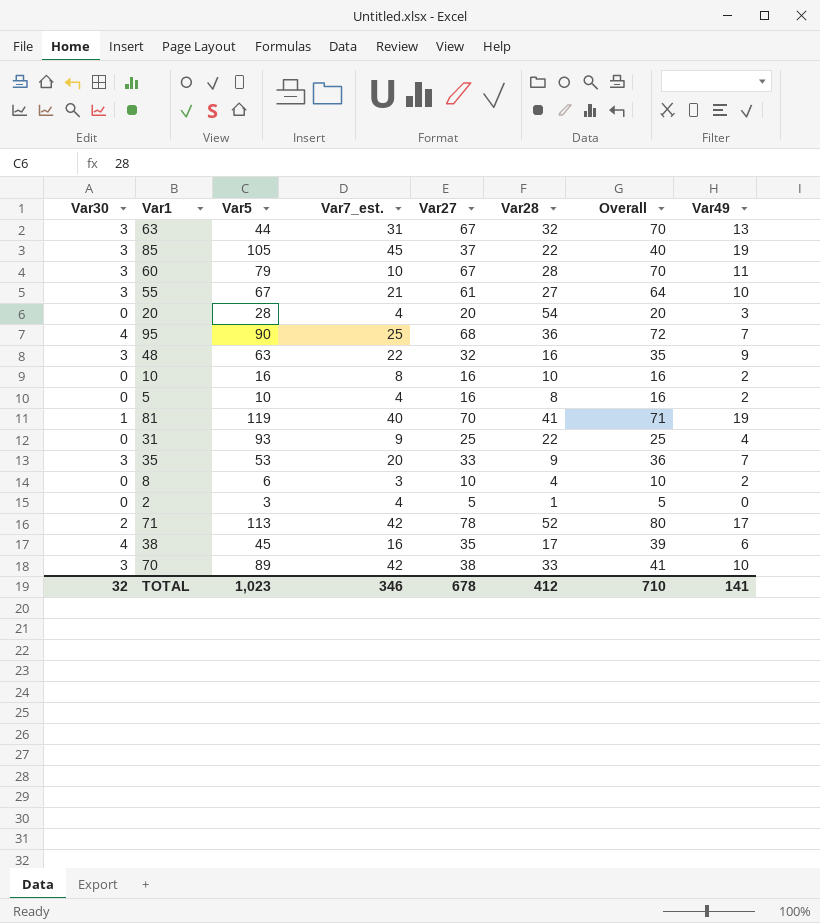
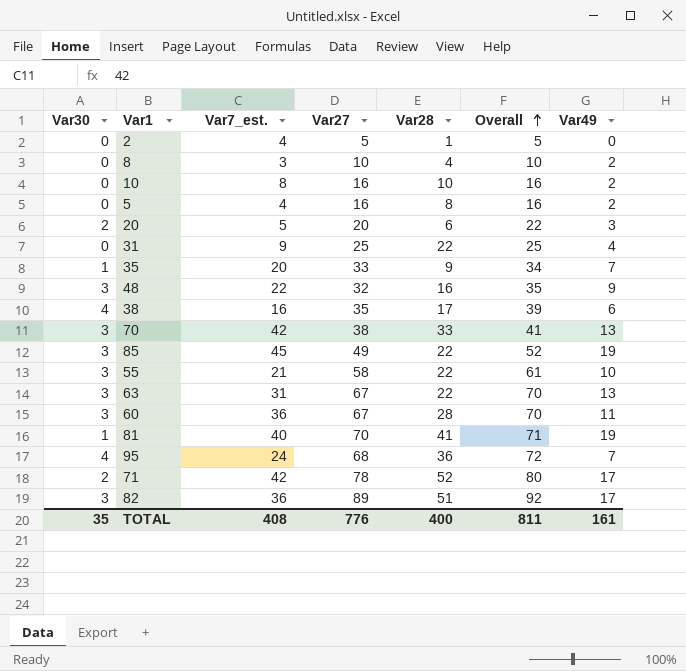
row order: none -> Overall ascending
column Var5 | position: 3 -> none
20 | Var30: 0 -> 2
20 | Var7_est.: 4 -> 5
20 | Var28: 54 -> 6
20 | Overall: 20 -> 22
35 | Var30: 3 -> 1
35 | Overall: 36 -> 34
70 | Var49: 10 -> 13
85 | Var27: 37 -> 49
85 | Overall: 40 -> 52
55 | Var27: 61 -> 58
55 | Var28: 27 -> 22
55 | Overall: 64 -> 61
63 | Var28: 32 -> 22
60 | Var7_est.: 10 -> 36
95 | Var7_est.: 25 -> 24
row 82: none -> 3 | 36 | 89 | 51 | 92 | 17
TOTAL | Var30: 32 -> 35
TOTAL | Var7_est.: 346 -> 408
TOTAL | Var27: 678 -> 776
TOTAL | Var28: 412 -> 400
TOTAL | Overall: 710 -> 811
TOTAL | Var49: 141 -> 161

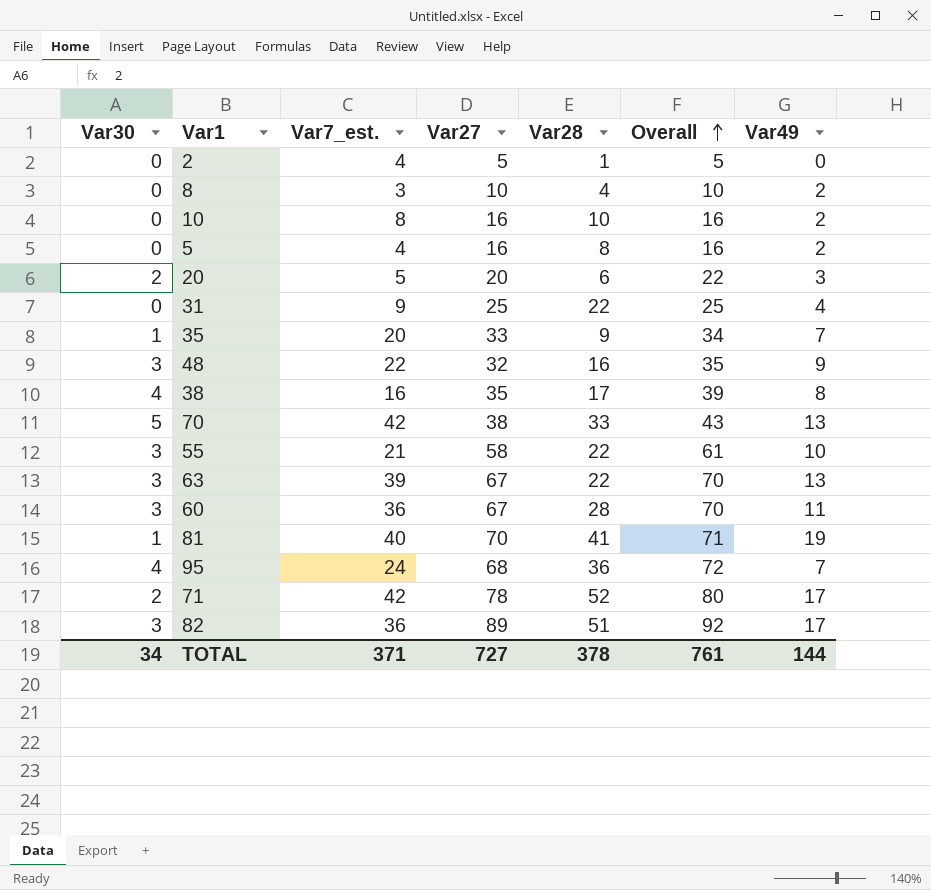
row 85: 3 | 45 | 49 | 22 | 52 | 19 -> none
38 | Var49: 6 -> 8
70 | Var30: 3 -> 5
70 | Overall: 41 -> 43
63 | Var7_est.: 31 -> 39
TOTAL | Var30: 35 -> 34
TOTAL | Var7_est.: 408 -> 371
TOTAL | Var27: 776 -> 727
TOTAL | Var28: 400 -> 378
TOTAL | Overall: 811 -> 761
TOTAL | Var49: 161 -> 144

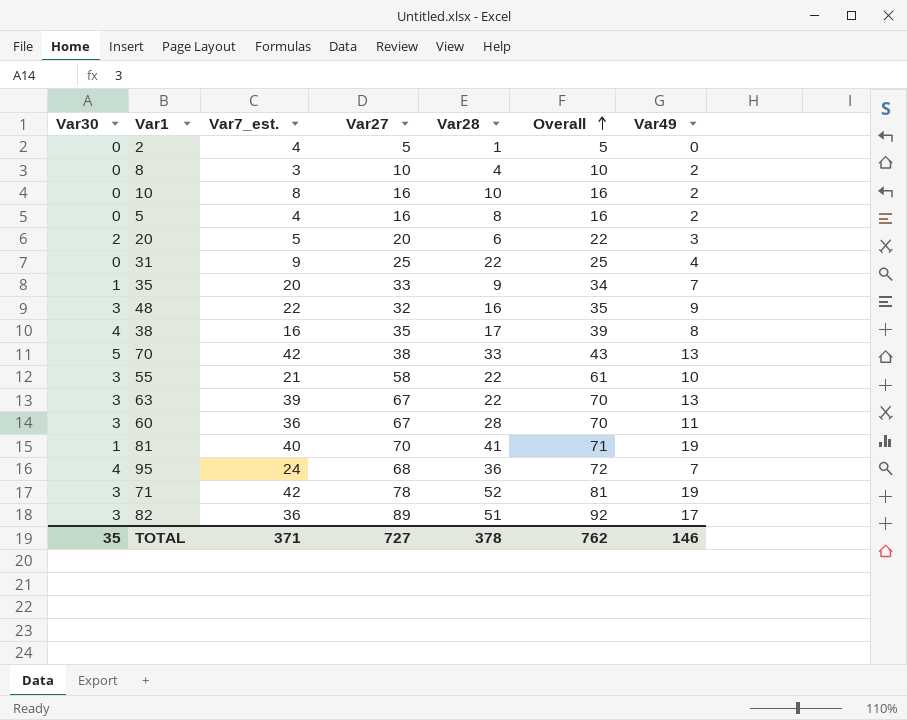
71 | Var30: 2 -> 3
71 | Overall: 80 -> 81
71 | Var49: 17 -> 19
TOTAL | Var30: 34 -> 35
TOTAL | Overall: 761 -> 762
TOTAL | Var49: 144 -> 146

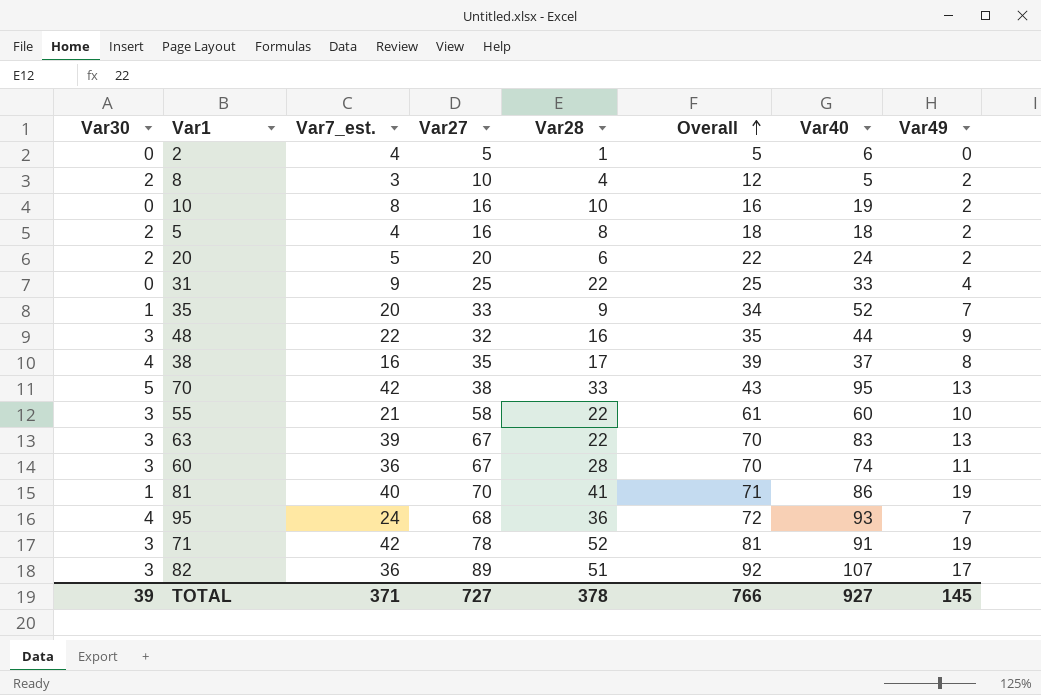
column Var40 | position: none -> 7
8 | Var30: 0 -> 2
8 | Overall: 10 -> 12
5 | Var30: 0 -> 2
5 | Overall: 16 -> 18
20 | Var49: 3 -> 2
TOTAL | Var30: 35 -> 39
TOTAL | Overall: 762 -> 766
TOTAL | Var49: 146 -> 145

